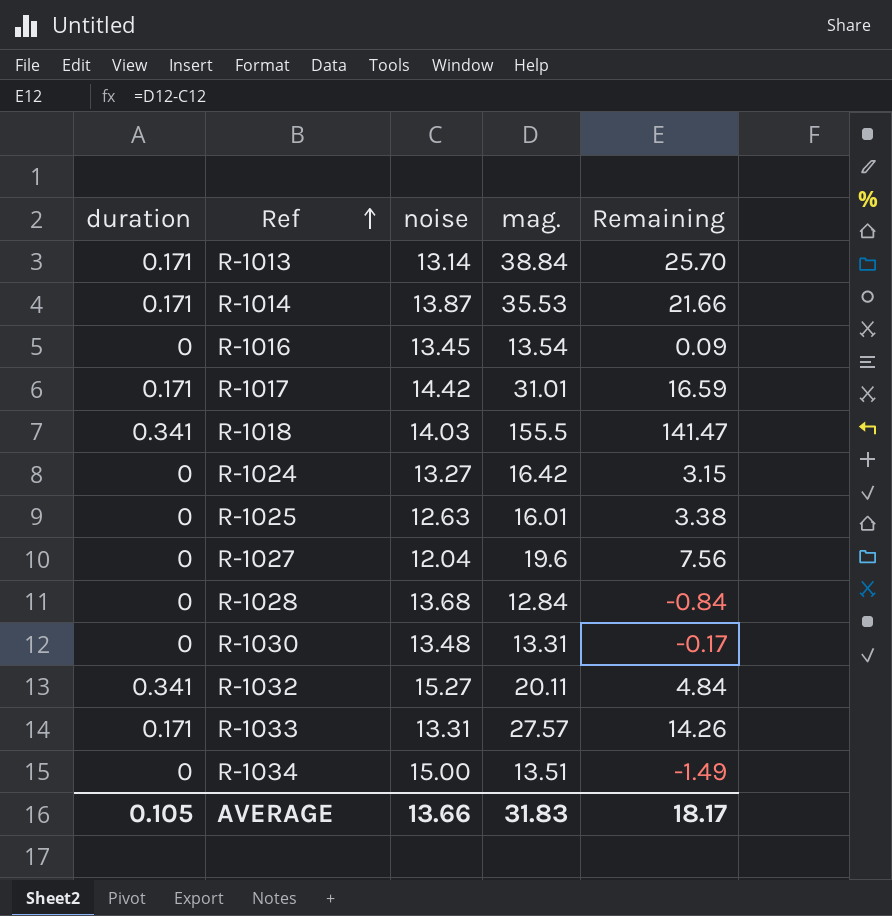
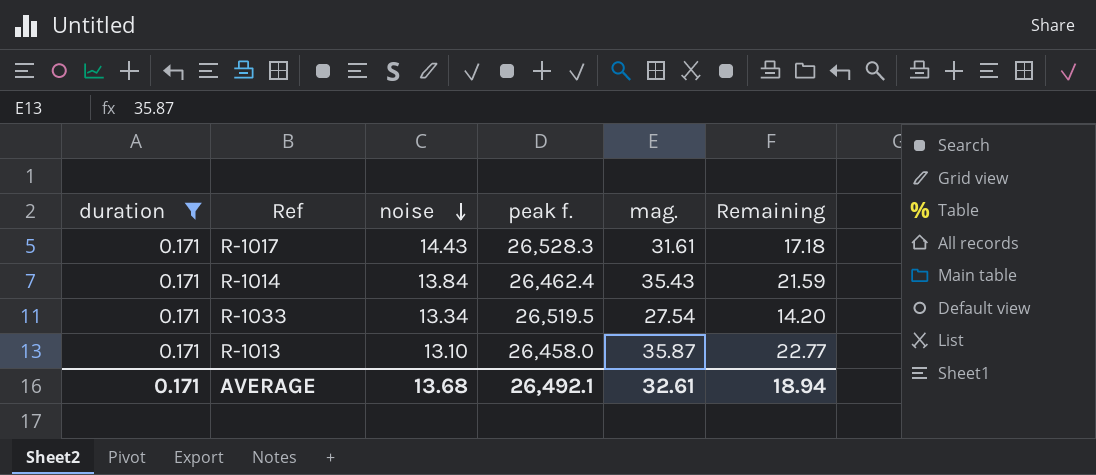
filter: none -> duration = 0.171
row order: Ref ascending -> noise descending
column peak f. | position: none -> 4
R-1017 | noise: 14.42 -> 14.43
R-1017 | mag.: 31.01 -> 31.61
R-1017 | Remaining: 16.59 -> 17.18
R-1014 | noise: 13.87 -> 13.84
R-1014 | mag.: 35.53 -> 35.43
R-1014 | Remaining: 21.66 -> 21.59
R-1033 | noise: 13.31 -> 13.34
R-1033 | mag.: 27.57 -> 27.54
R-1033 | Remaining: 14.26 -> 14.20
R-1013 | noise: 13.14 -> 13.10
R-1013 | mag.: 38.84 -> 35.87
R-1013 | Remaining: 25.70 -> 22.77
AVERAGE | duration: 0.105 -> 0.171
AVERAGE | noise: 13.66 -> 13.68
AVERAGE | mag.: 31.83 -> 32.61
AVERAGE | Remaining: 18.17 -> 18.94

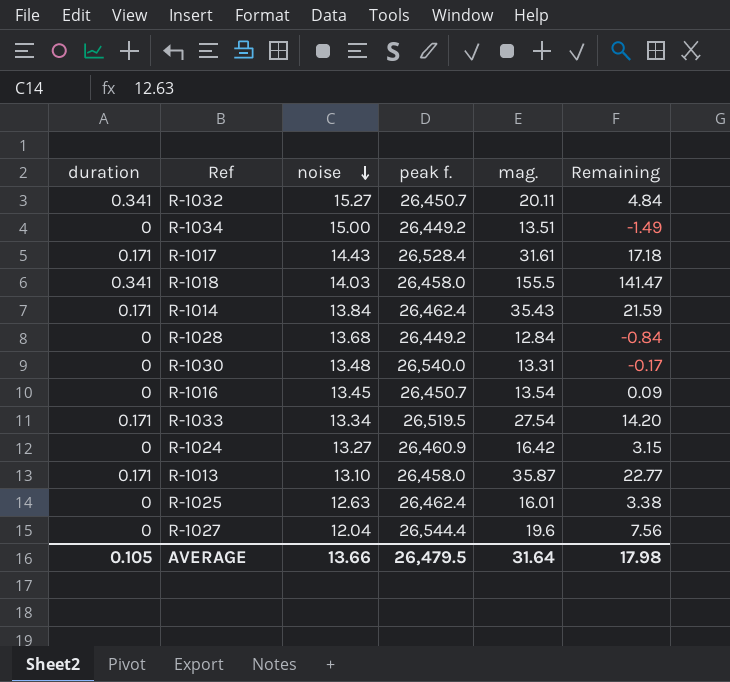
filter: duration = 0.171 -> none
R-1017 | peak f.: 26,528.3 -> 26,528.4
AVERAGE | duration: 0.171 -> 0.105
AVERAGE | noise: 13.68 -> 13.66
AVERAGE | peak f.: 26,492.1 -> 26,479.5
AVERAGE | mag.: 32.61 -> 31.64
AVERAGE | Remaining: 18.94 -> 17.98

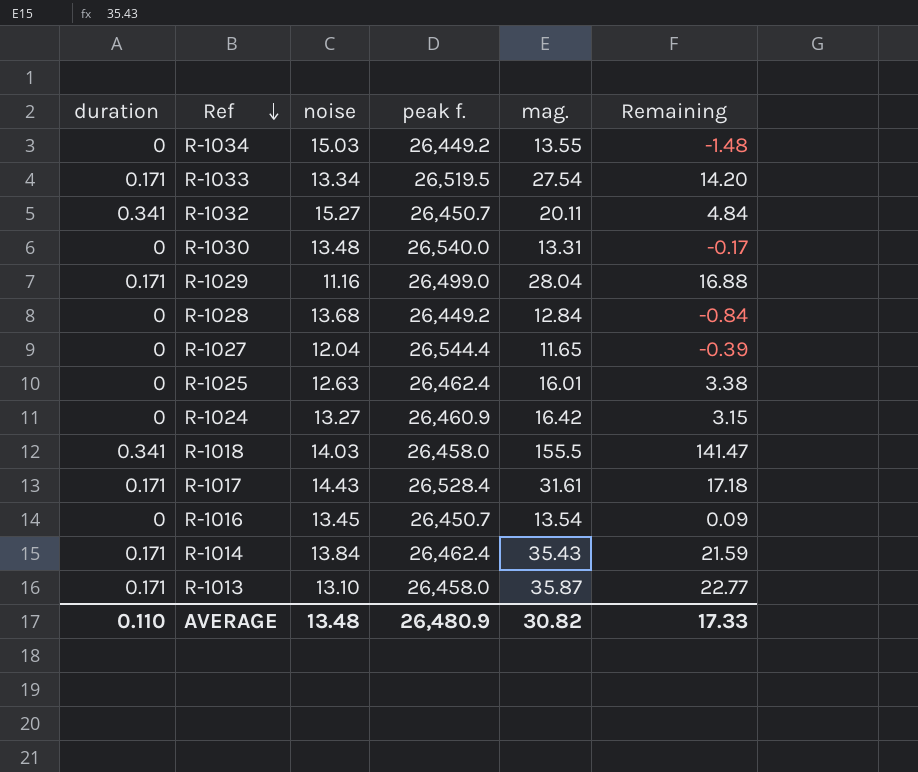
row order: noise descending -> Ref descending
R-1034 | noise: 15.00 -> 15.03
R-1034 | mag.: 13.51 -> 13.55
R-1034 | Remaining: -1.49 -> -1.48
row R-1029: none -> 0.171 | 11.16 | 26,499.0 | 28.04 | 16.88
R-1027 | mag.: 19.6 -> 11.65
R-1027 | Remaining: 7.56 -> -0.39
AVERAGE | duration: 0.105 -> 0.110
AVERAGE | noise: 13.66 -> 13.48
AVERAGE | peak f.: 26,479.5 -> 26,480.9
AVERAGE | mag.: 31.64 -> 30.82
AVERAGE | Remaining: 17.98 -> 17.33

